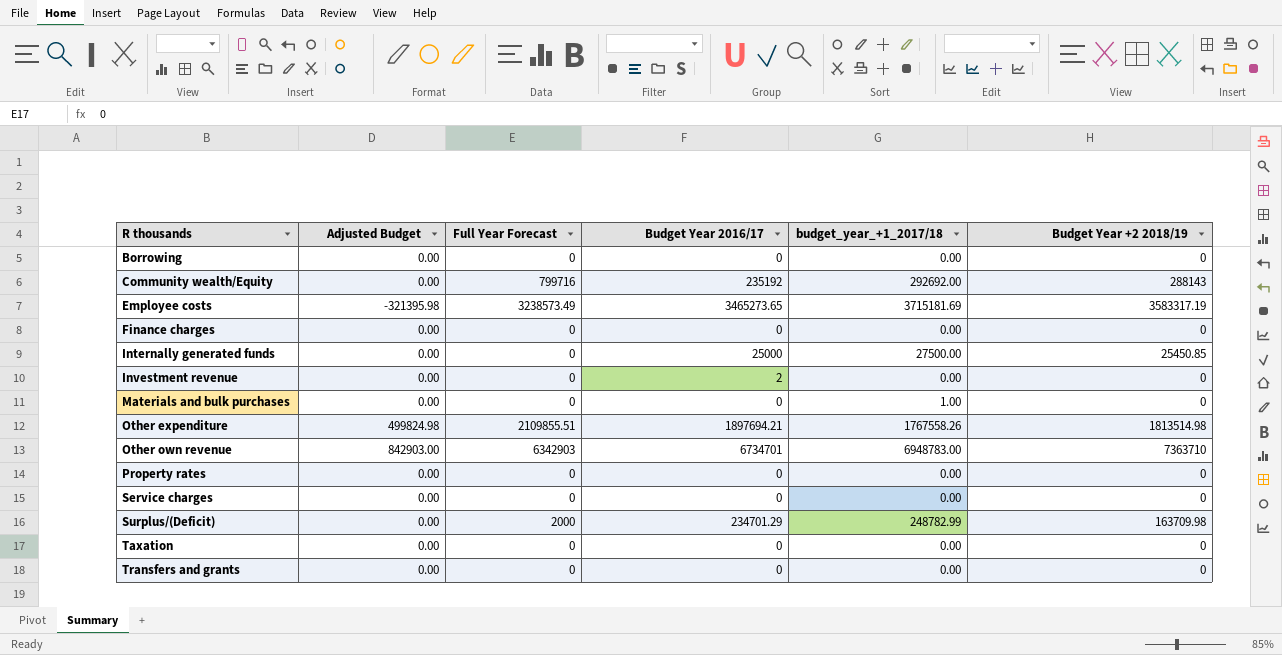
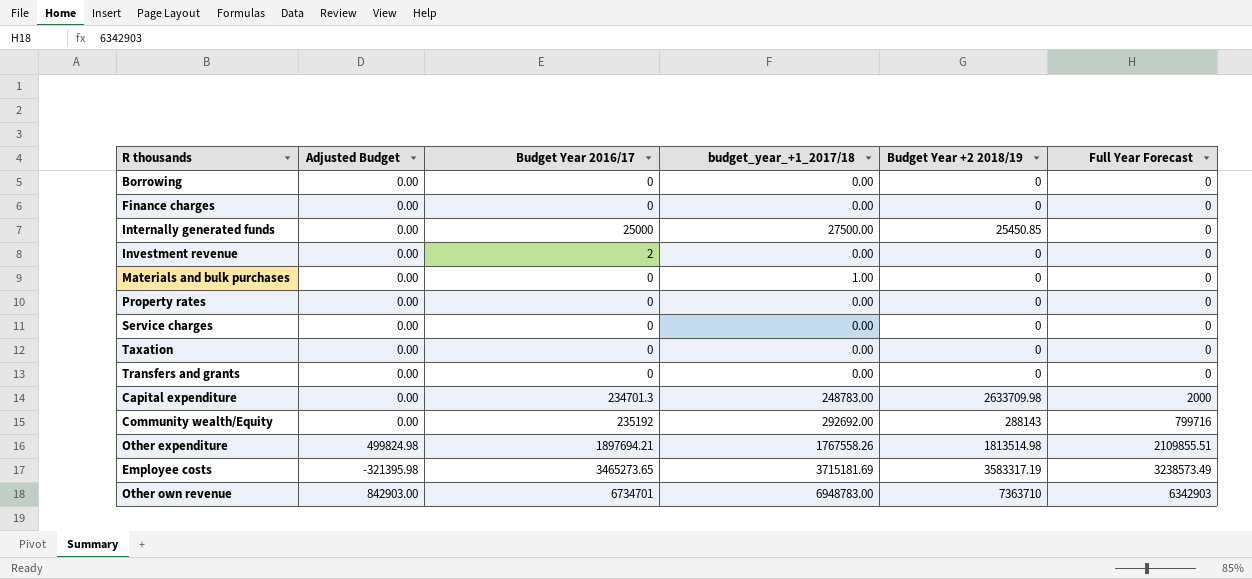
row order: R thousands ascending -> Full Year Forecast ascending
column Full Year Forecast | position: 3 -> 6
row Surplus/(Deficit): 0.00 | 2000 | 234701.29 | 248782.99 | 163709.98 -> none
row Capital expenditure: none -> 0.00 | 234701.3 | 248783.00 | 2633709.98 | 2000

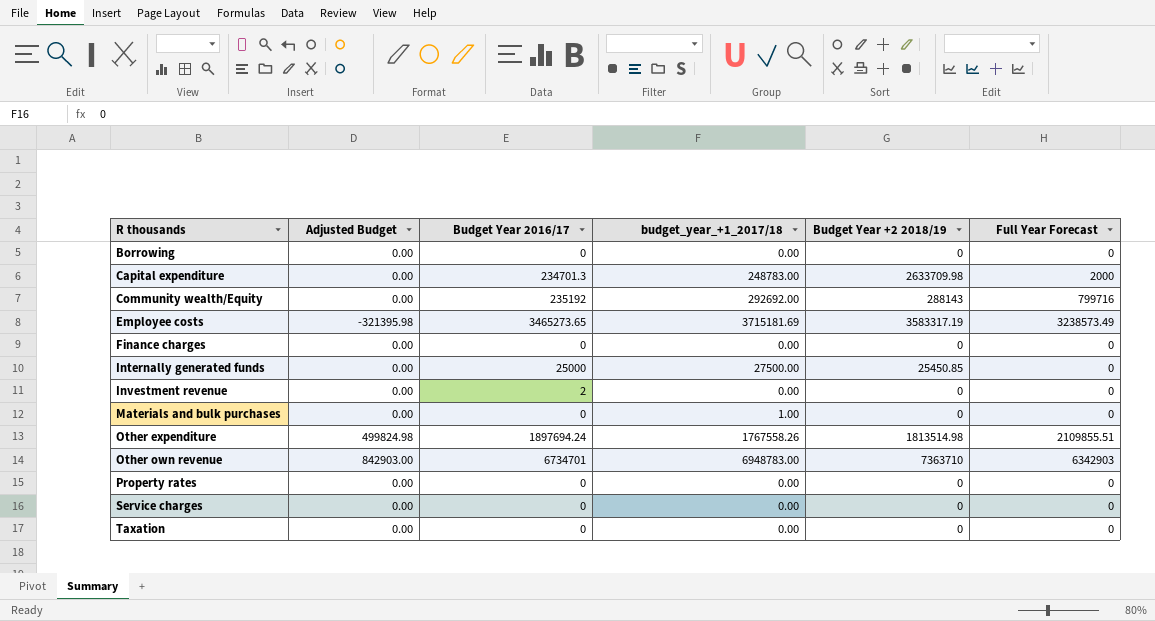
row order: Full Year Forecast ascending -> R thousands ascending
row Transfers and grants: 0.00 | 0 | 0.00 | 0 | 0 -> none
Other expenditure | Budget Year 2016/17: 1897694.21 -> 1897694.24

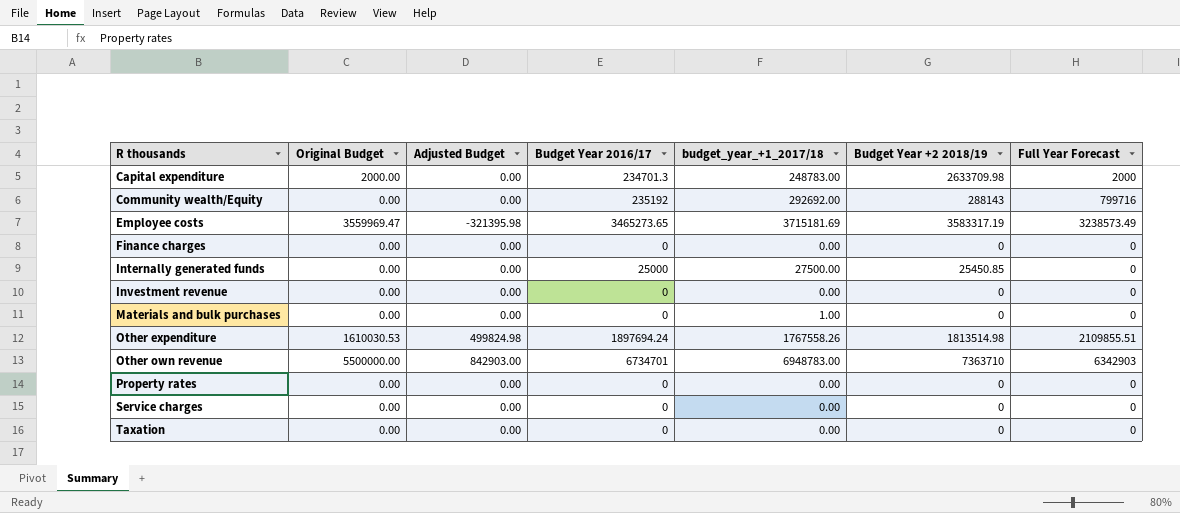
column Original Budget | position: none -> 2
row Borrowing: 0.00 | 0 | 0.00 | 0 | 0 -> none
Investment revenue | Budget Year 2016/17: 2 -> 0

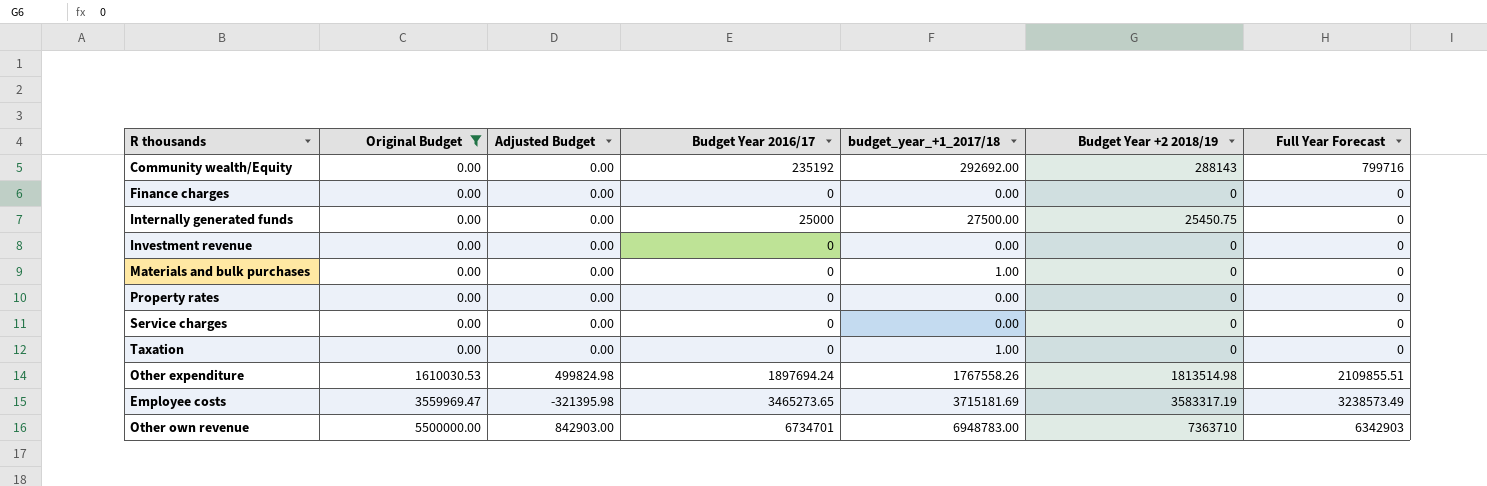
filter: none -> Original Budget != 2000.00
row order: R thousands ascending -> Original Budget ascending
Internally generated funds | Budget Year +2 2018/19: 25450.85 -> 25450.75
Taxation | budget_year_+1_2017/18: 0.00 -> 1.00

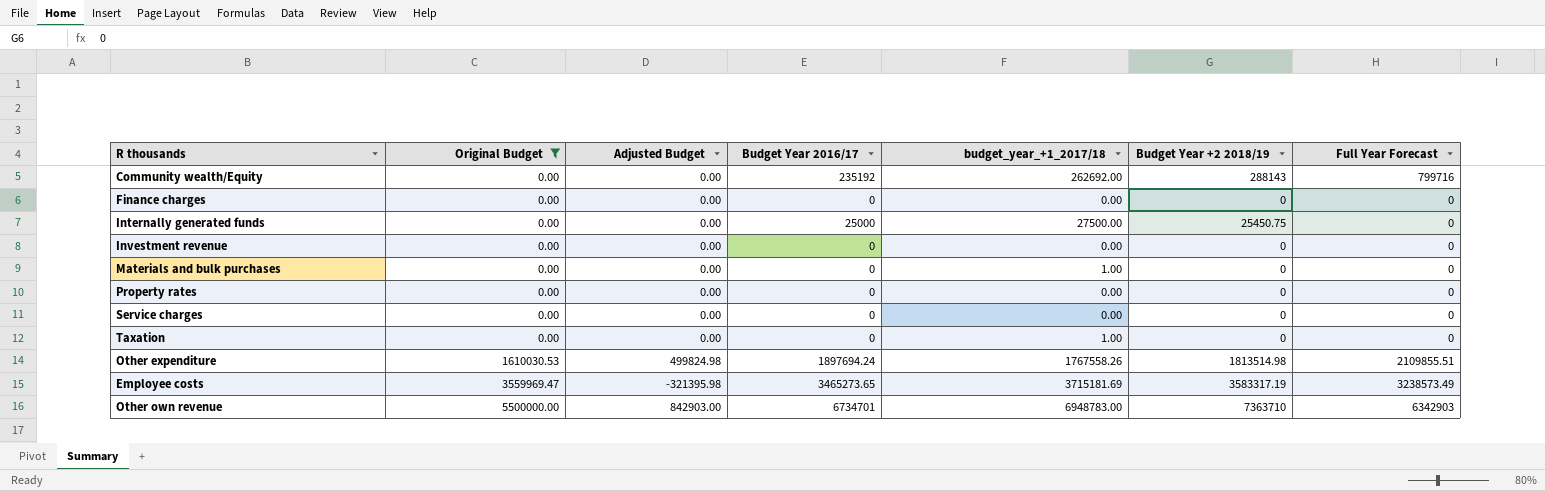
Community wealth/Equity | budget_year_+1_2017/18: 292692.00 -> 262692.00

